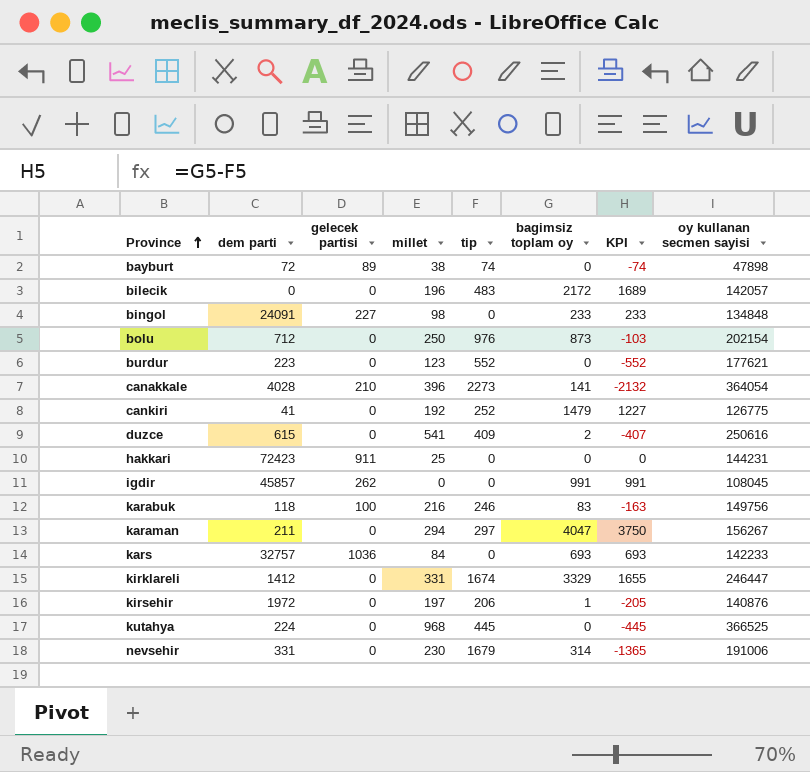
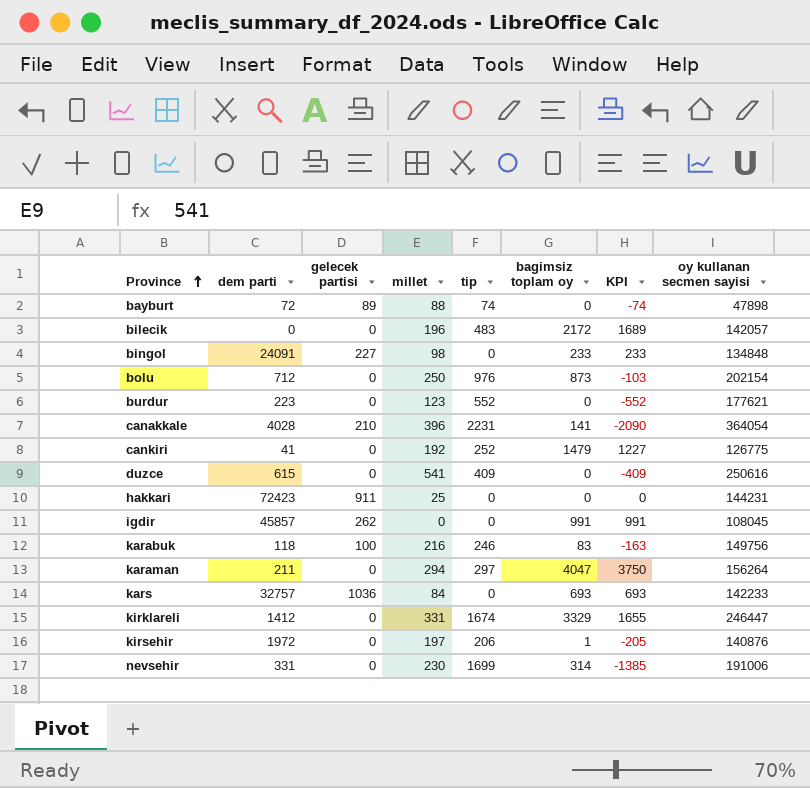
row kutahya: 224 | 0 | 968 | 445 | 0 | -445 | 366525 -> none
bayburt | millet: 38 -> 88
canakkale | tip: 2273 -> 2231
canakkale | KPI: -2132 -> -2090
duzce | bagimsiz toplam oy: 2 -> 0
duzce | KPI: -407 -> -409
karaman | oy kullanan secmen sayisi: 156267 -> 156264
nevsehir | tip: 1679 -> 1699
nevsehir | KPI: -1365 -> -1385

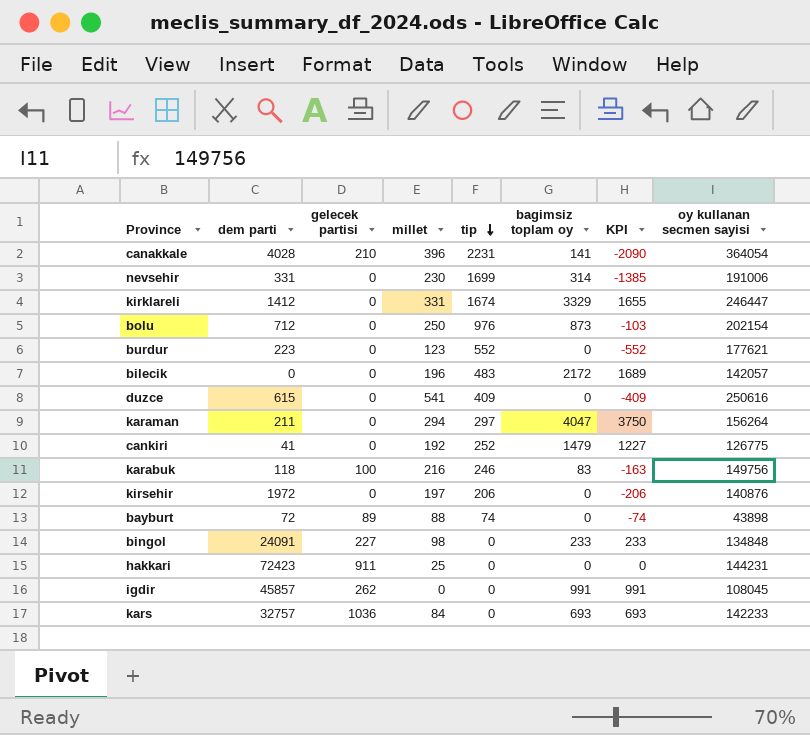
row order: Province ascending -> tip descending
kirsehir | bagimsiz toplam oy: 1 -> 0
kirsehir | KPI: -205 -> -206
bayburt | oy kullanan secmen sayisi: 47898 -> 43898

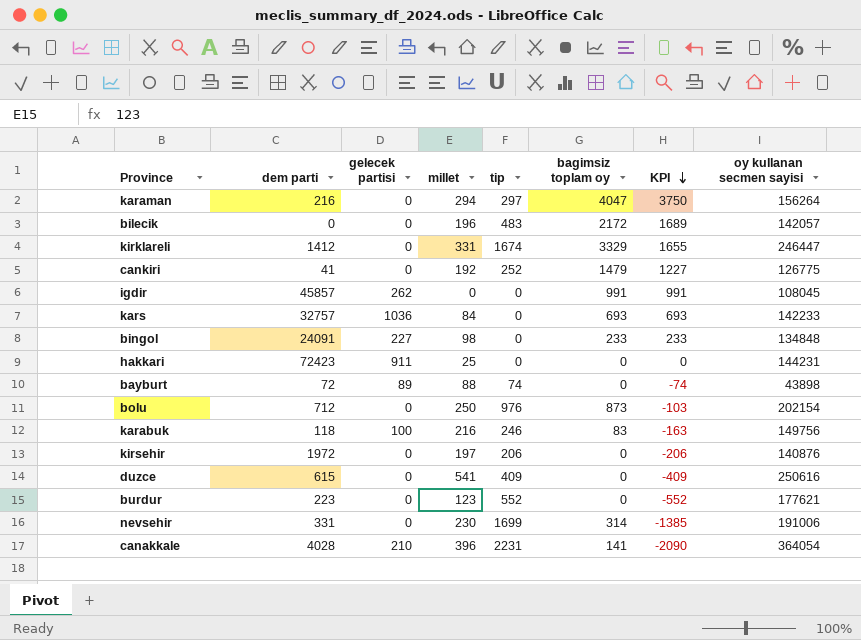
row order: tip descending -> KPI descending
karaman | dem parti: 211 -> 216

